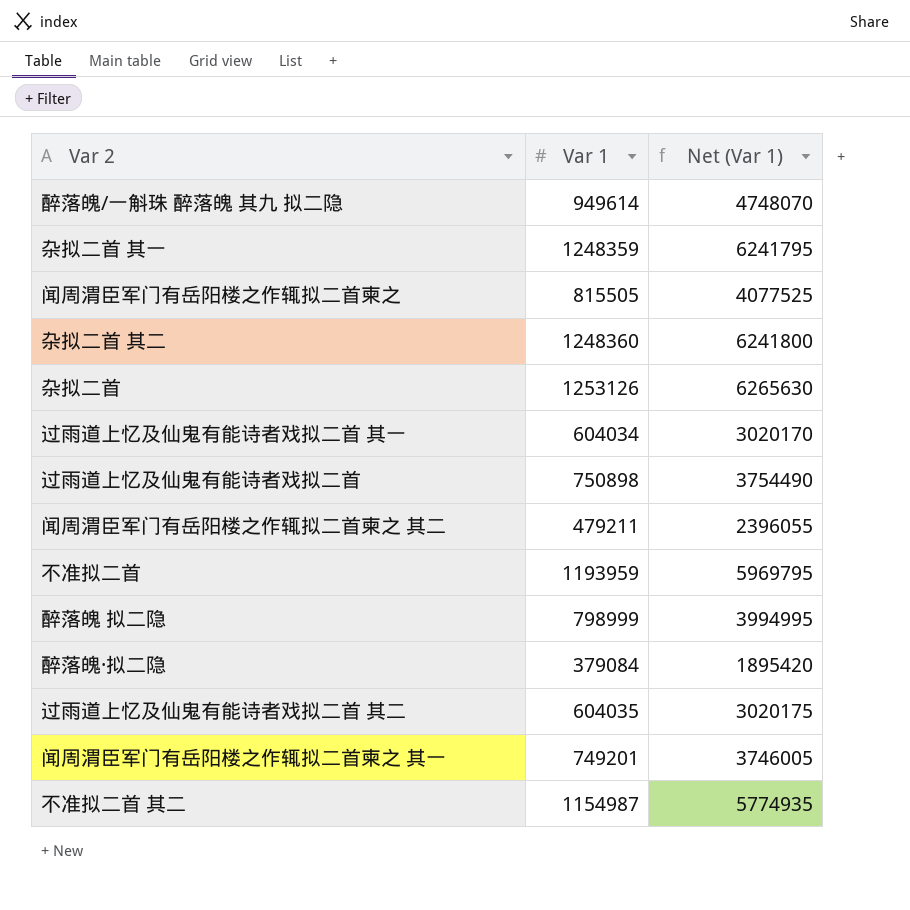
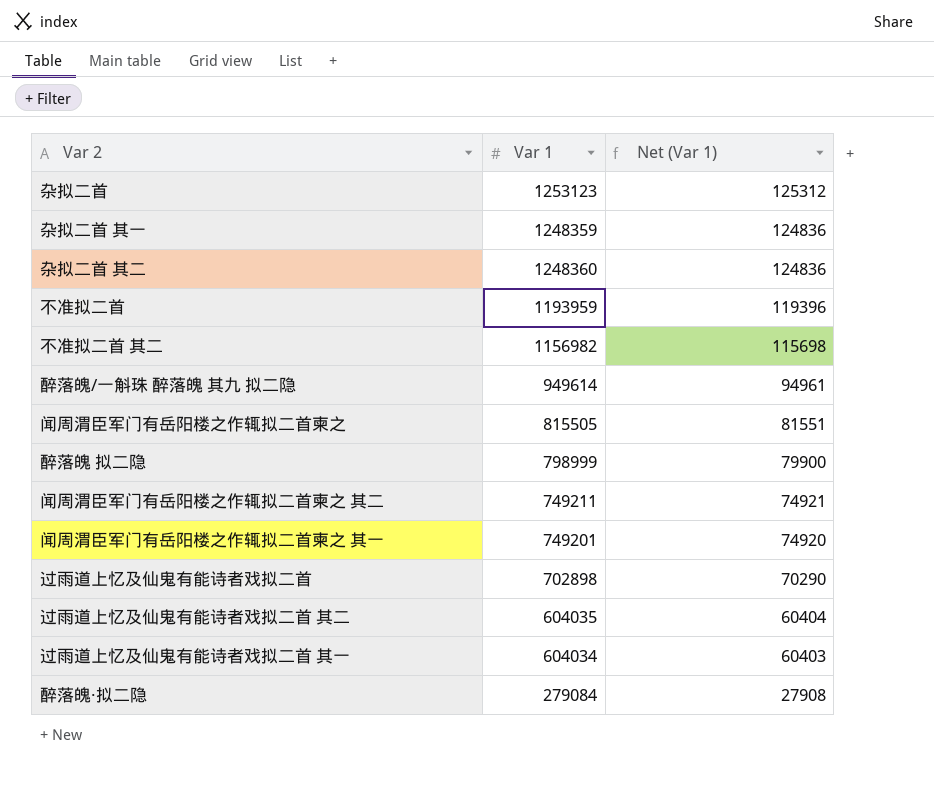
row order: none -> Net (Var 1) descending
column Net (Var 1) | formula: [Var 1] * 5 -> [Var 1] * 0.1
杂拟二首 | Var 1: 1253126 -> 1253123
不准拟二首 其二 | Var 1: 1154987 -> 1156982
闻周渭臣军门有岳阳楼之作辄拟二首柬之 其二 | Var 1: 479211 -> 749211
过雨道上忆及仙鬼有能诗者戏拟二首 | Var 1: 750898 -> 702898
醉落魄·拟二隐 | Var 1: 379084 -> 279084

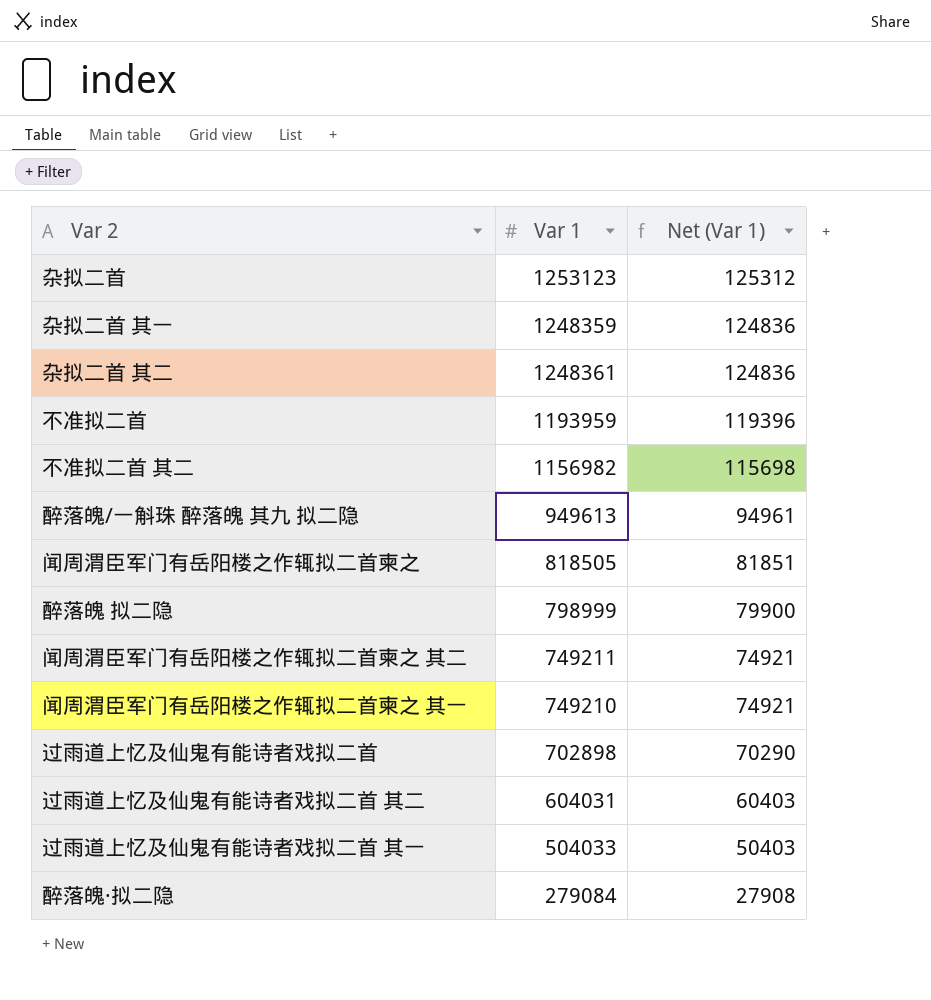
杂拟二首 其二 | Var 1: 1248360 -> 1248361
醉落魄/一斛珠 醉落魄 其九 拟二隐 | Var 1: 949614 -> 949613
闻周渭臣军门有岳阳楼之作辄拟二首柬之 | Var 1: 815505 -> 818505
闻周渭臣军门有岳阳楼之作辄拟二首柬之 | Net (Var 1): 81551 -> 81851
闻周渭臣军门有岳阳楼之作辄拟二首柬之 其一 | Var 1: 749201 -> 749210
闻周渭臣军门有岳阳楼之作辄拟二首柬之 其一 | Net (Var 1): 74920 -> 74921
过雨道上忆及仙鬼有能诗者戏拟二首 其二 | Var 1: 604035 -> 604031
过雨道上忆及仙鬼有能诗者戏拟二首 其二 | Net (Var 1): 60404 -> 60403
过雨道上忆及仙鬼有能诗者戏拟二首 其一 | Var 1: 604034 -> 504033
过雨道上忆及仙鬼有能诗者戏拟二首 其一 | Net (Var 1): 60403 -> 50403

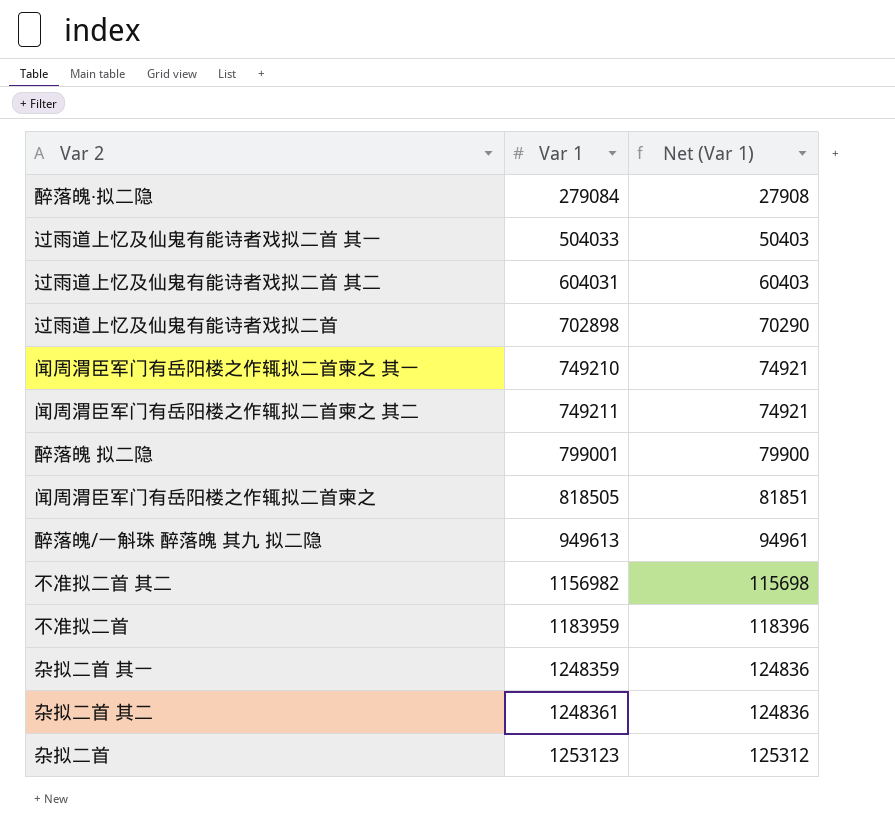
row order: Net (Var 1) descending -> Var 1 ascending
醉落魄 拟二隐 | Var 1: 798999 -> 799001
不准拟二首 | Var 1: 1193959 -> 1183959
不准拟二首 | Net (Var 1): 119396 -> 118396

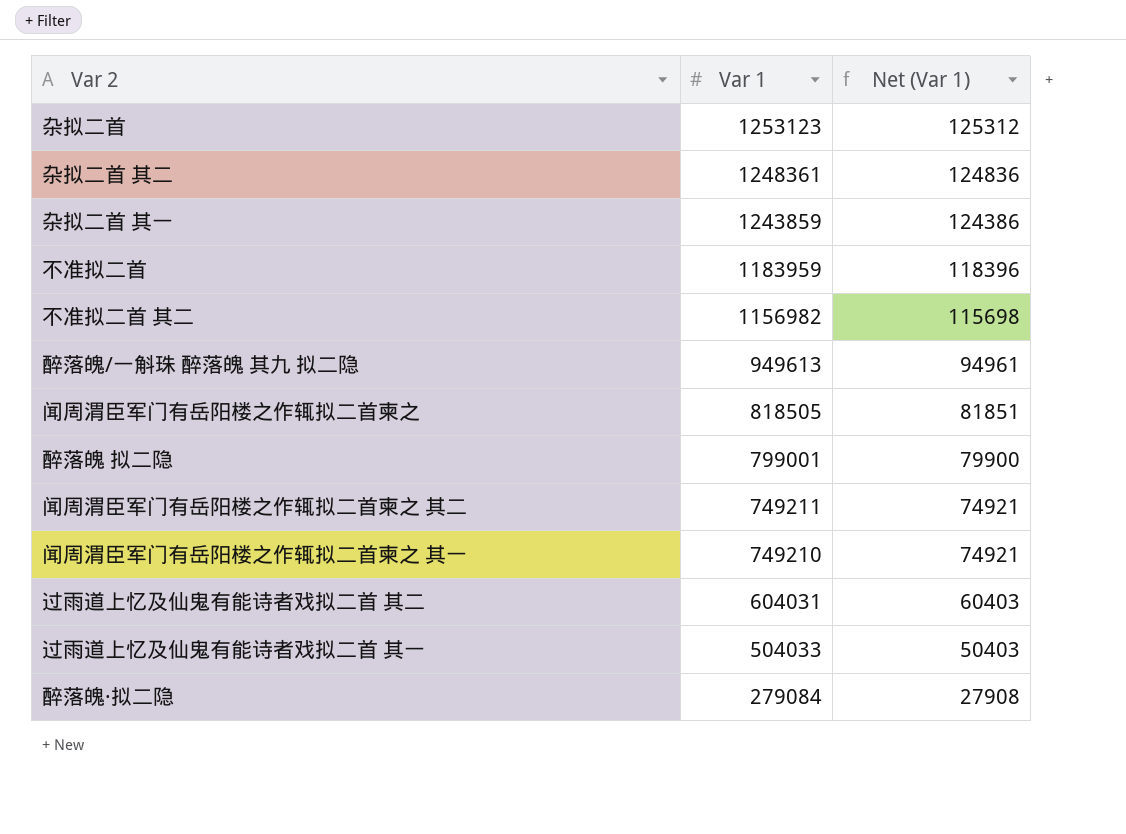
row order: Var 1 ascending -> Var 1 descending
row 过雨道上忆及仙鬼有能诗者戏拟二首: 702898 | 70290 -> none
杂拟二首 其一 | Var 1: 1248359 -> 1243859
杂拟二首 其一 | Net (Var 1): 124836 -> 124386

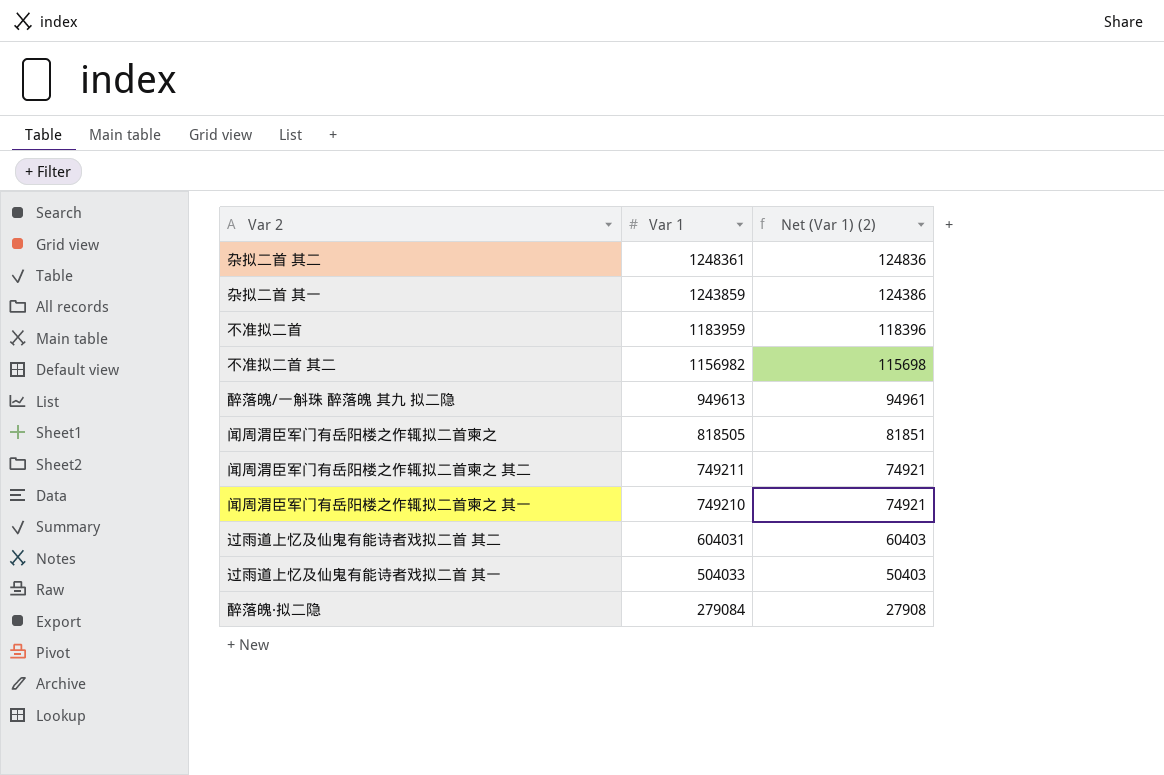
column name: Net (Var 1) -> Net (Var 1) (2)
row 杂拟二首: 1253123 | 125312 -> none
row 醉落魄 拟二隐: 799001 | 79900 -> none

